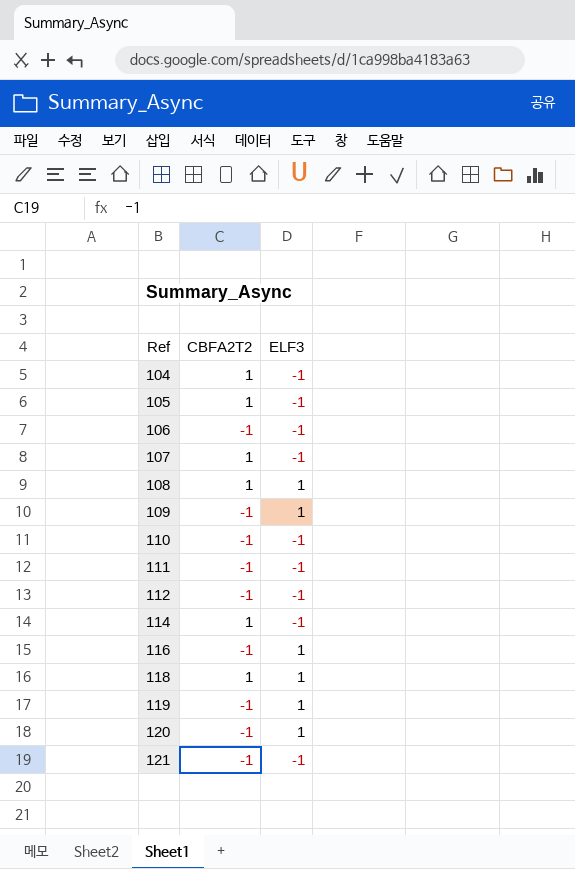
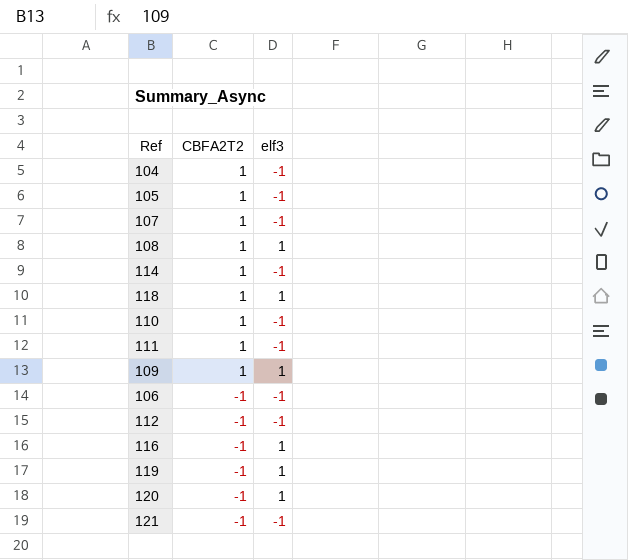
row order: Ref ascending -> CBFA2T2 descending
column name: ELF3 -> elf3
110 | CBFA2T2: -1 -> 1
111 | CBFA2T2: -1 -> 1
109 | CBFA2T2: -1 -> 1

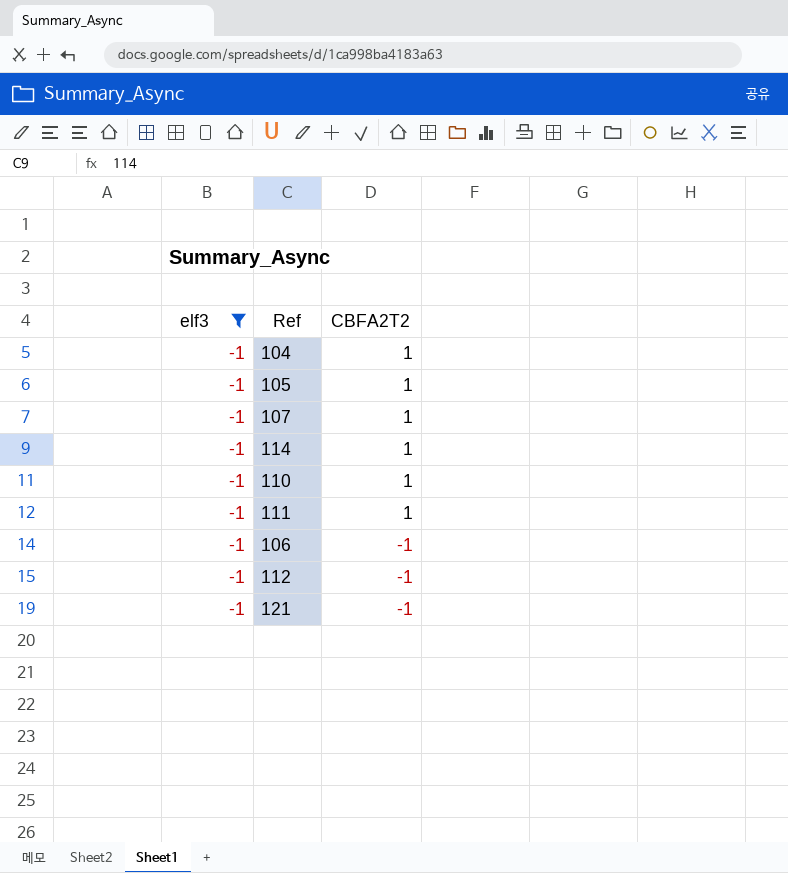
filter: none -> elf3 = -1
column elf3 | position: 3 -> 1

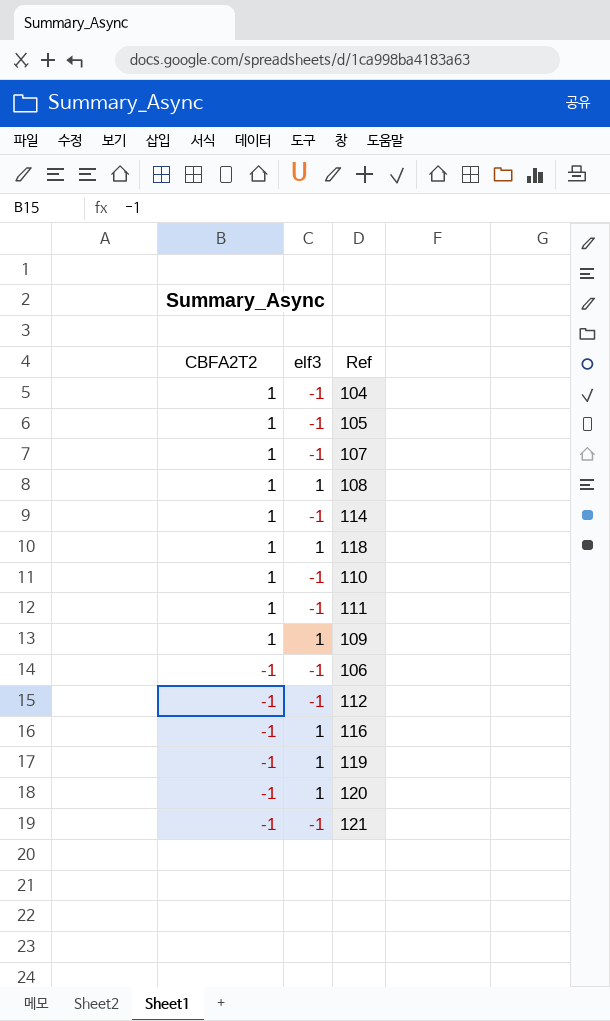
filter: elf3 = -1 -> none
column CBFA2T2 | position: 3 -> 1

